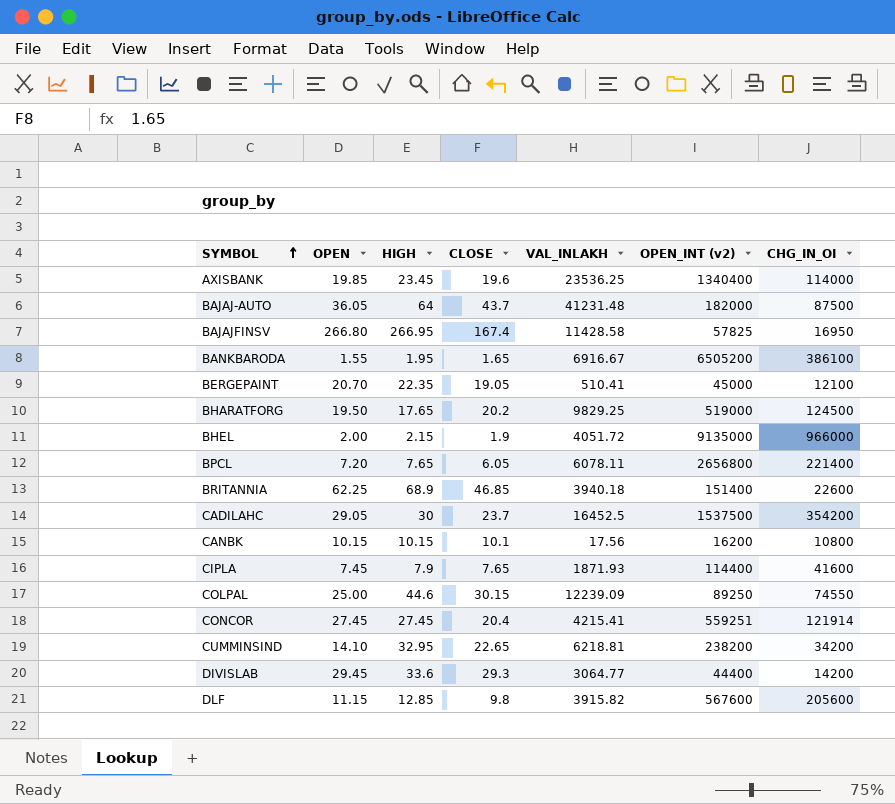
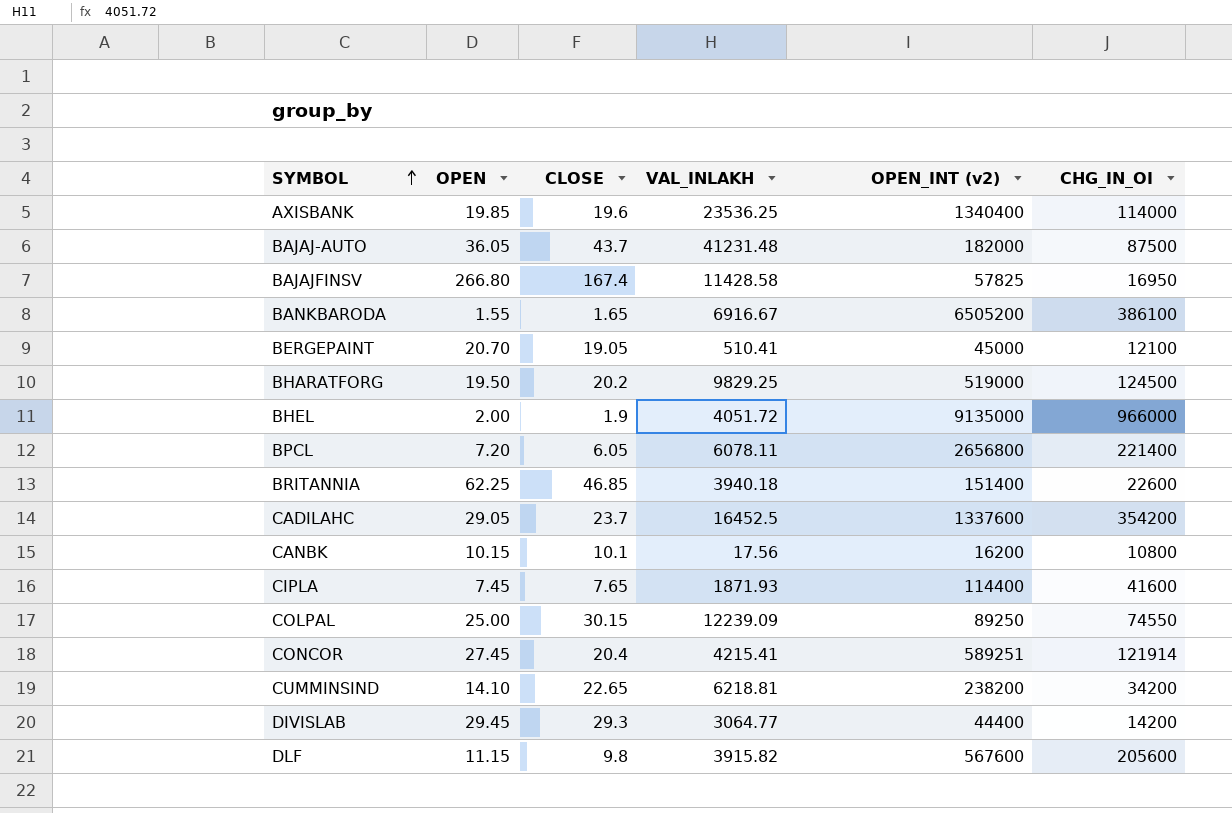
column HIGH | position: 3 -> none
CADILAHC | OPEN_INT (v2): 1537500 -> 1337600
CONCOR | OPEN_INT (v2): 559251 -> 589251

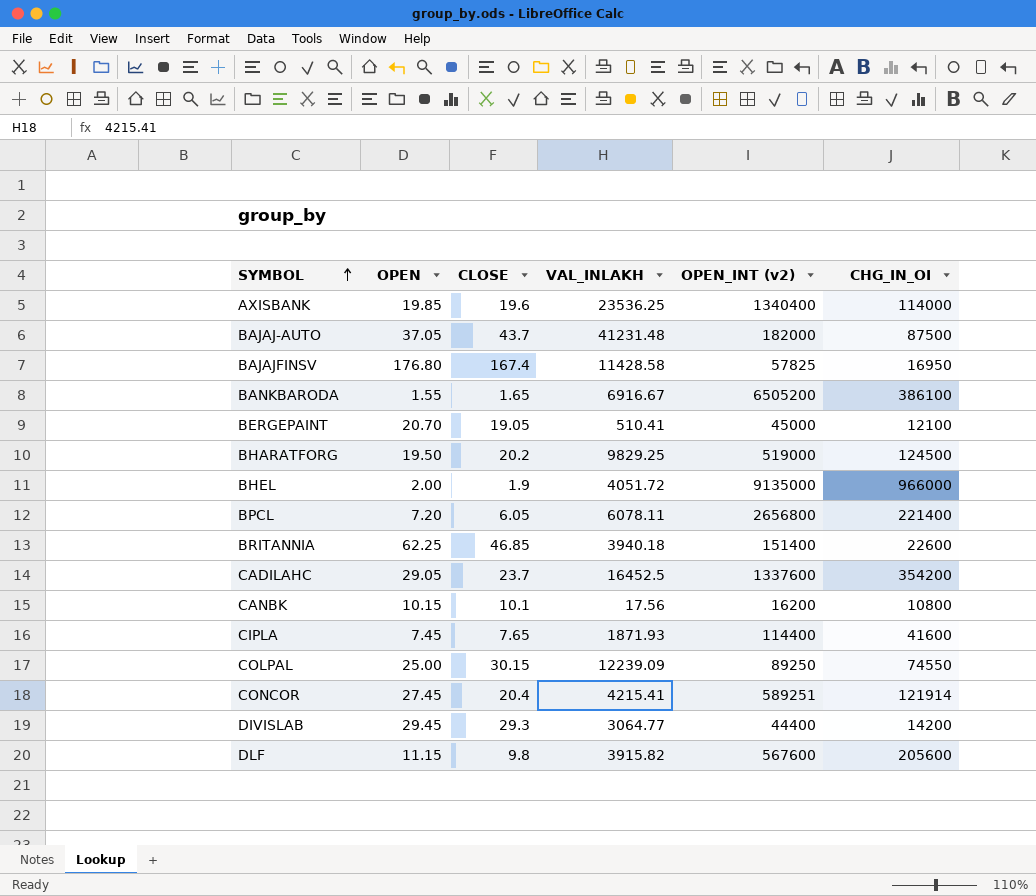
row CUMMINSIND: 14.10 | 22.65 | 6218.81 | 238200 | 34200 -> none
BAJAJ-AUTO | OPEN: 36.05 -> 37.05
BAJAJFINSV | OPEN: 266.80 -> 176.80

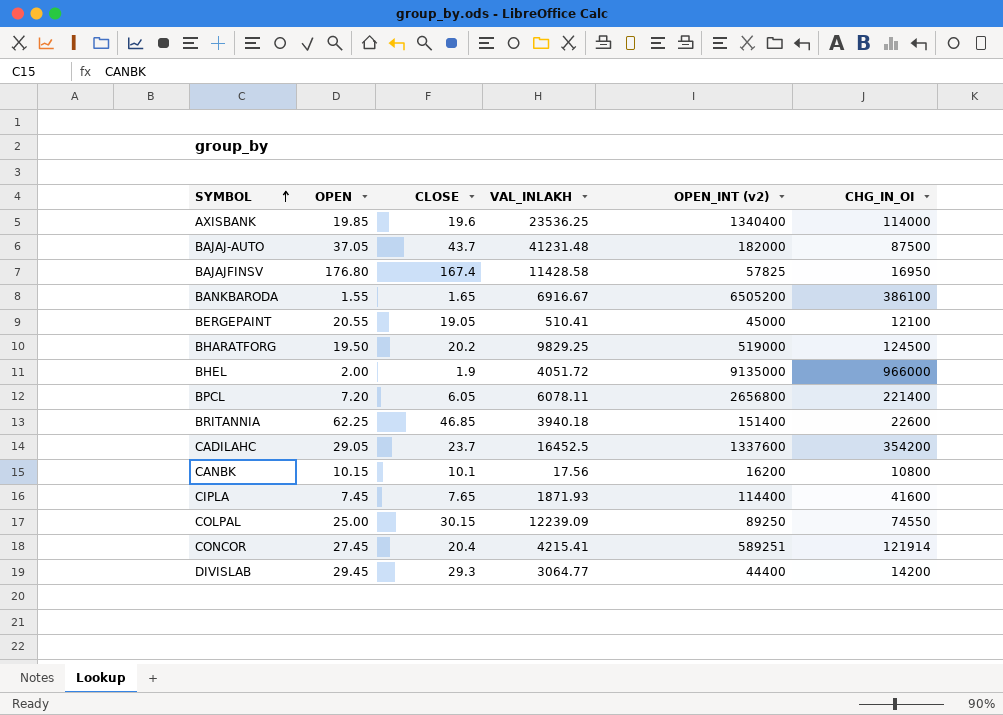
row DLF: 11.15 | 9.8 | 3915.82 | 567600 | 205600 -> none
BERGEPAINT | OPEN: 20.70 -> 20.55

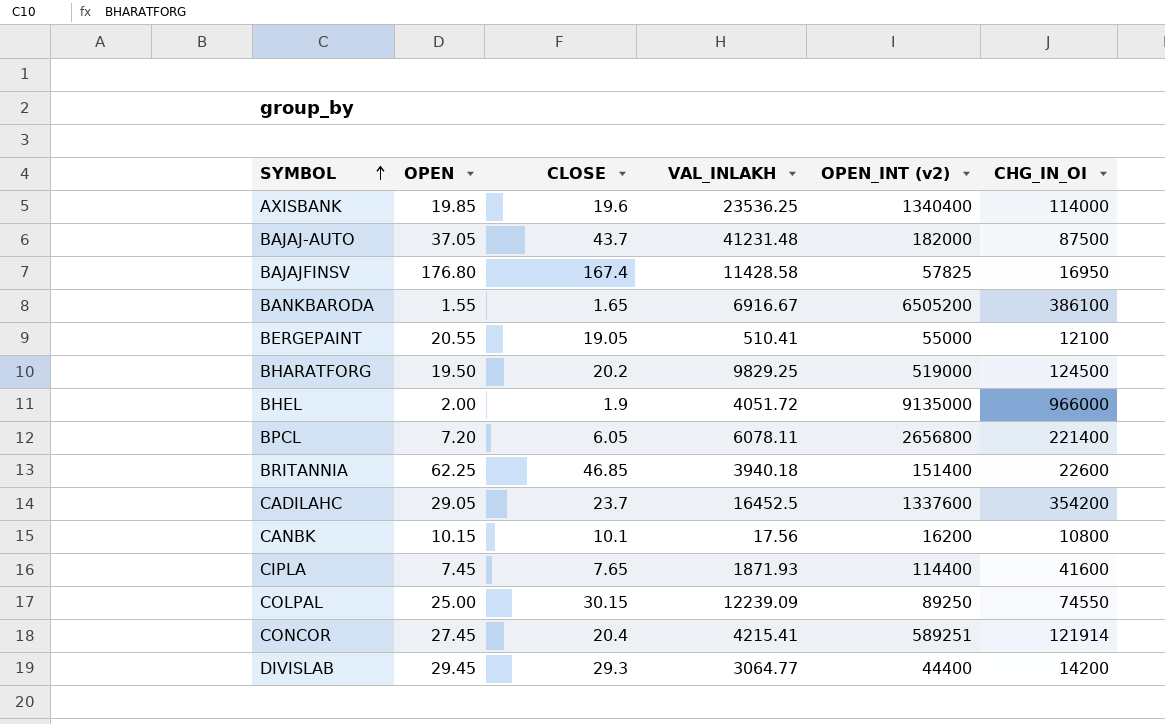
BERGEPAINT | OPEN_INT (v2): 45000 -> 55000

